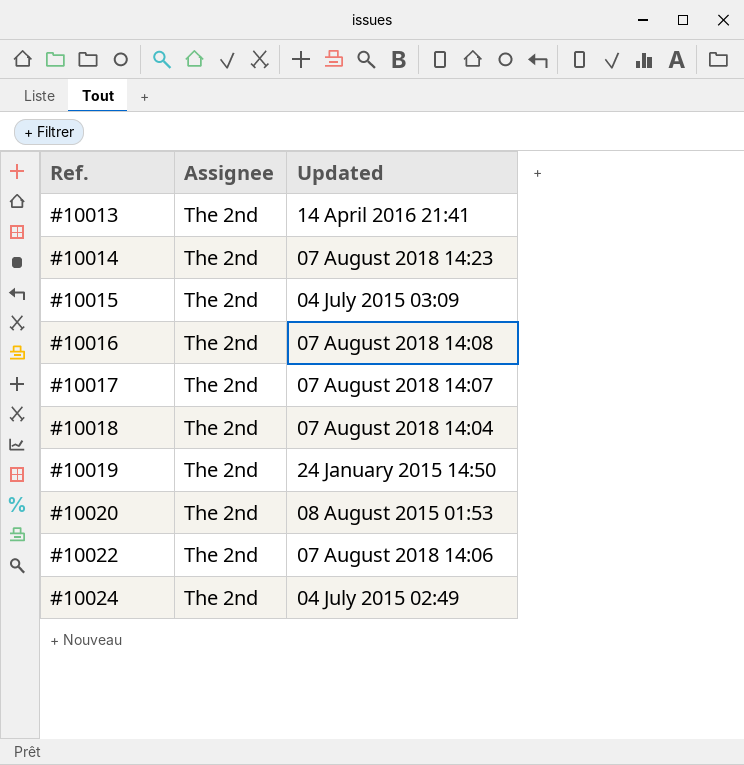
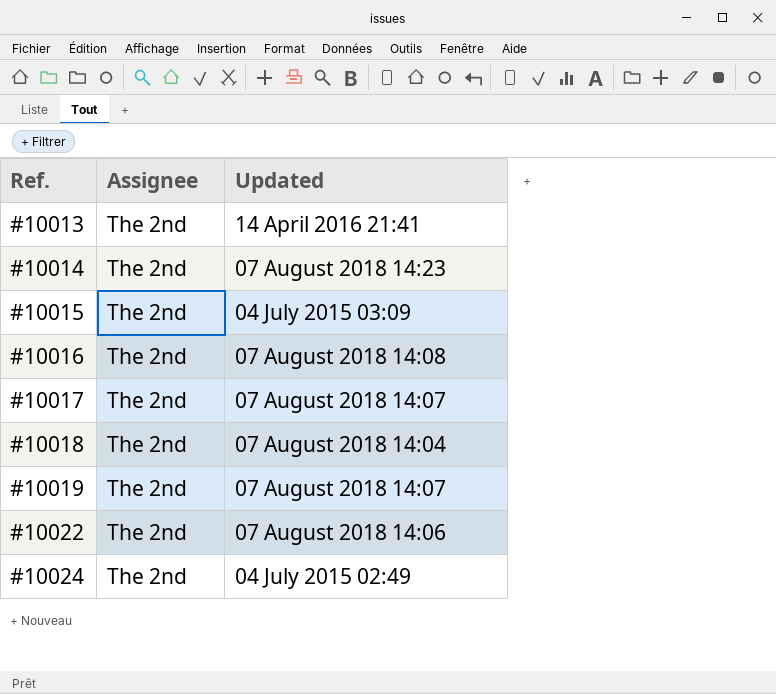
row #10020: The 2nd | 08 August 2015 01:53 -> none
#10019 | Updated: 24 January 2015 14:50 -> 07 August 2018 14:07

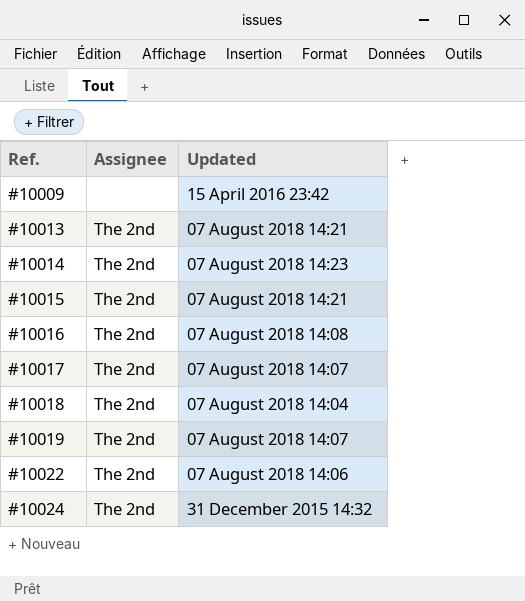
row #10009: none -> none | 15 April 2016 23:42
#10013 | Updated: 14 April 2016 21:41 -> 07 August 2018 14:21
#10015 | Updated: 04 July 2015 03:09 -> 07 August 2018 14:21
#10024 | Updated: 04 July 2015 02:49 -> 31 December 2015 14:32

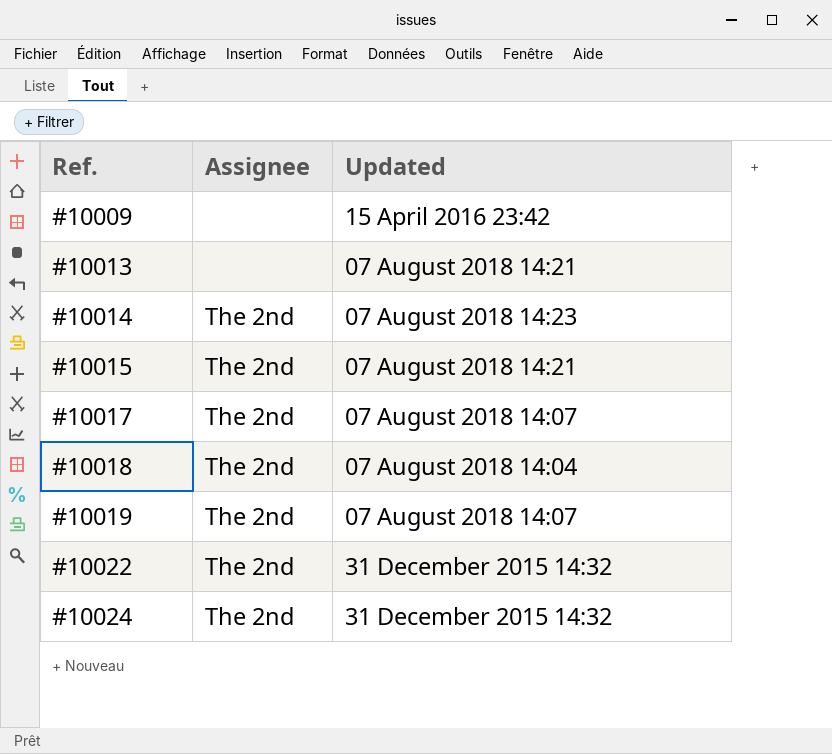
row #10016: The 2nd | 07 August 2018 14:08 -> none
#10013 | Assignee: The 2nd -> none
#10022 | Updated: 07 August 2018 14:06 -> 31 December 2015 14:32

